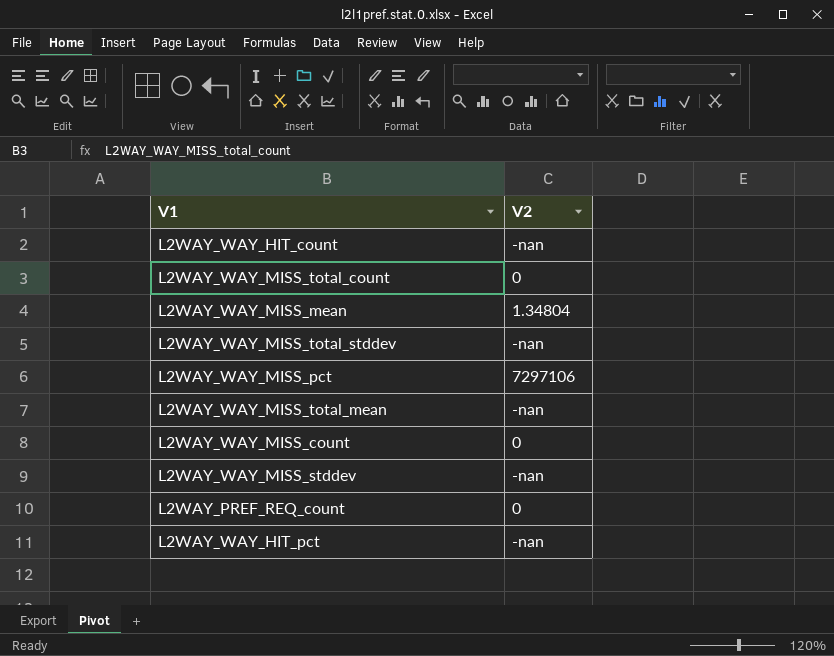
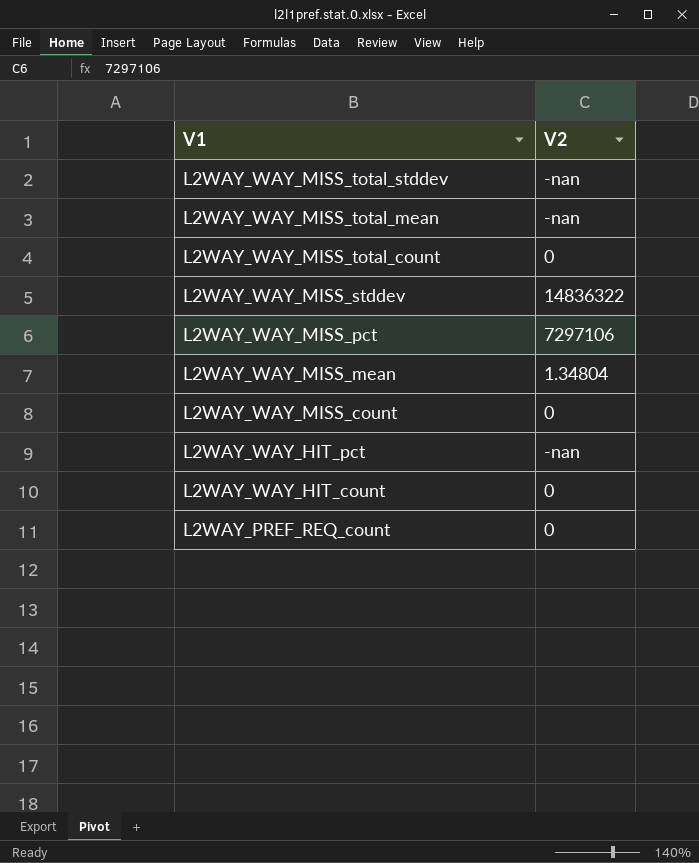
row order: none -> V1 descending
L2WAY_WAY_MISS_stddev | V2: -nan -> 14836322
L2WAY_WAY_HIT_count | V2: -nan -> 0

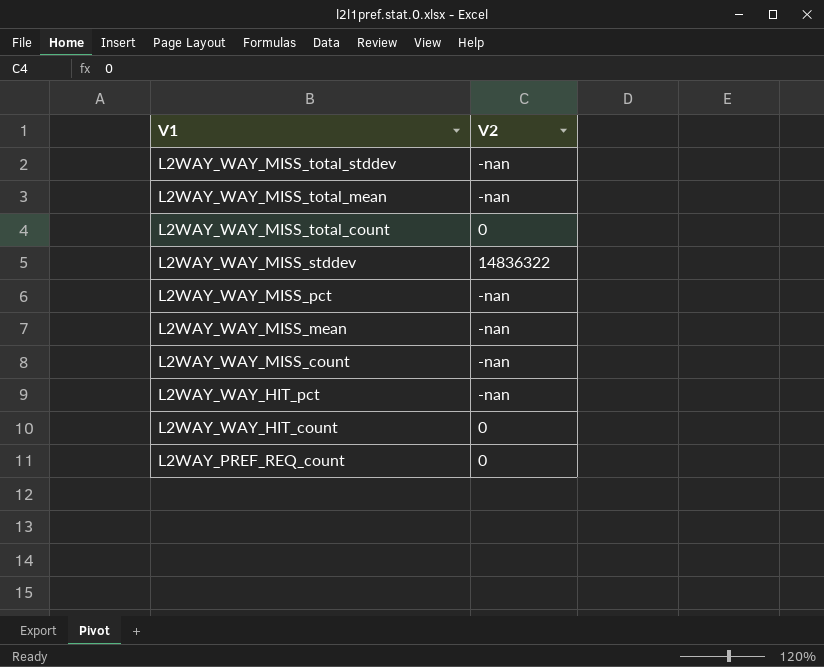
L2WAY_WAY_MISS_pct | V2: 7297106 -> -nan
L2WAY_WAY_MISS_mean | V2: 1.34804 -> -nan
L2WAY_WAY_MISS_count | V2: 0 -> -nan

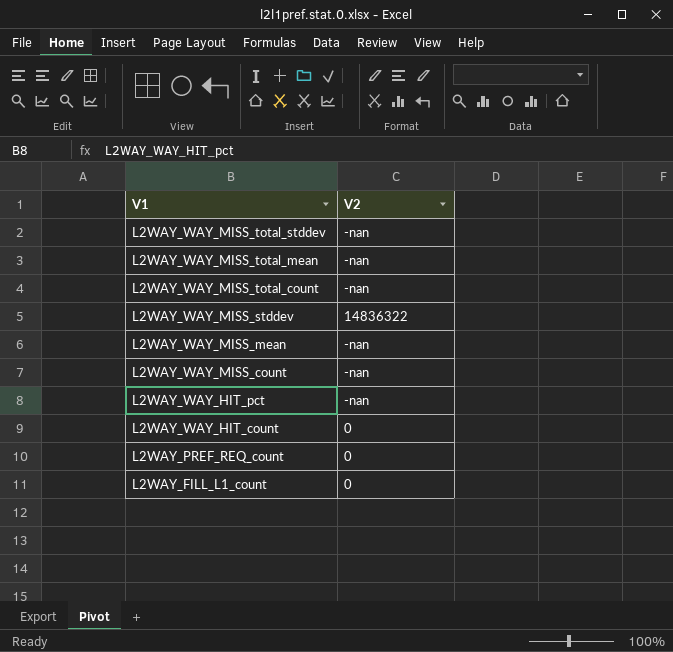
row L2WAY_WAY_MISS_pct: -nan -> none
L2WAY_WAY_MISS_total_count | V2: 0 -> -nan
row L2WAY_FILL_L1_count: none -> 0

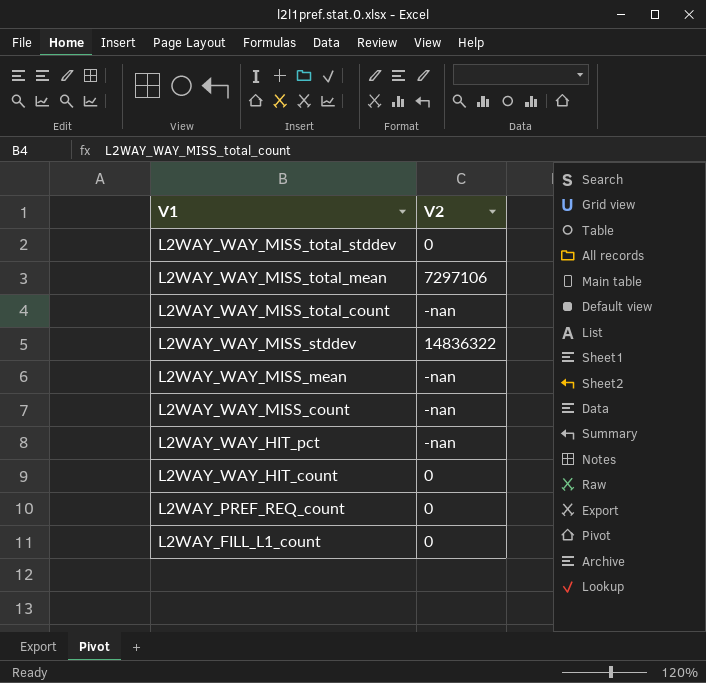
L2WAY_WAY_MISS_total_stddev | V2: -nan -> 0
L2WAY_WAY_MISS_total_mean | V2: -nan -> 7297106

